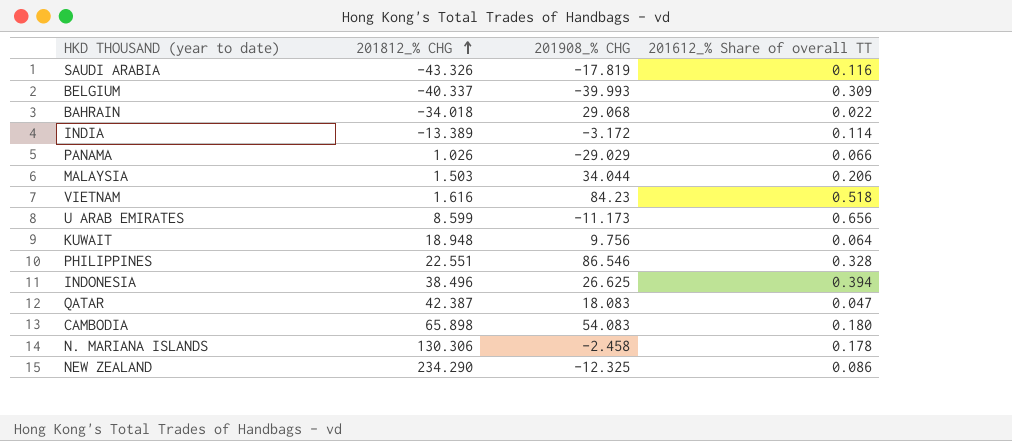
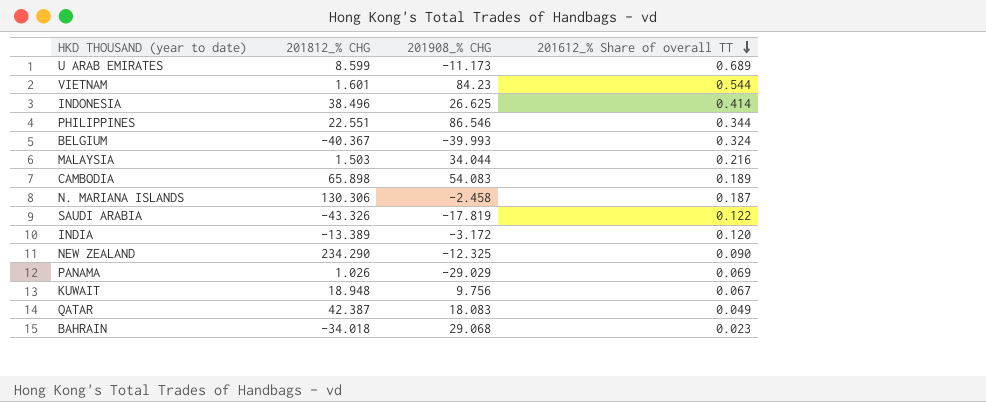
row order: 201812_% CHG ascending -> 201612_% Share of overall TT descending
U ARAB EMIRATES | 201612_% Share of overall TT: 0.656 -> 0.689
VIETNAM | 201812_% CHG: 1.616 -> 1.601
VIETNAM | 201612_% Share of overall TT: 0.518 -> 0.544
INDONESIA | 201612_% Share of overall TT: 0.394 -> 0.414
PHILIPPINES | 201612_% Share of overall TT: 0.328 -> 0.344
BELGIUM | 201812_% CHG: -40.337 -> -40.367
BELGIUM | 201612_% Share of overall TT: 0.309 -> 0.324
MALAYSIA | 201612_% Share of overall TT: 0.206 -> 0.216
CAMBODIA | 201612_% Share of overall TT: 0.180 -> 0.189
N. MARIANA ISLANDS | 201612_% Share of overall TT: 0.178 -> 0.187
SAUDI ARABIA | 201612_% Share of overall TT: 0.116 -> 0.122
INDIA | 201612_% Share of overall TT: 0.114 -> 0.120
NEW ZEALAND | 201612_% Share of overall TT: 0.086 -> 0.090
PANAMA | 201612_% Share of overall TT: 0.066 -> 0.069
KUWAIT | 201612_% Share of overall TT: 0.064 -> 0.067
QATAR | 201612_% Share of overall TT: 0.047 -> 0.049
BAHRAIN | 201612_% Share of overall TT: 0.022 -> 0.023

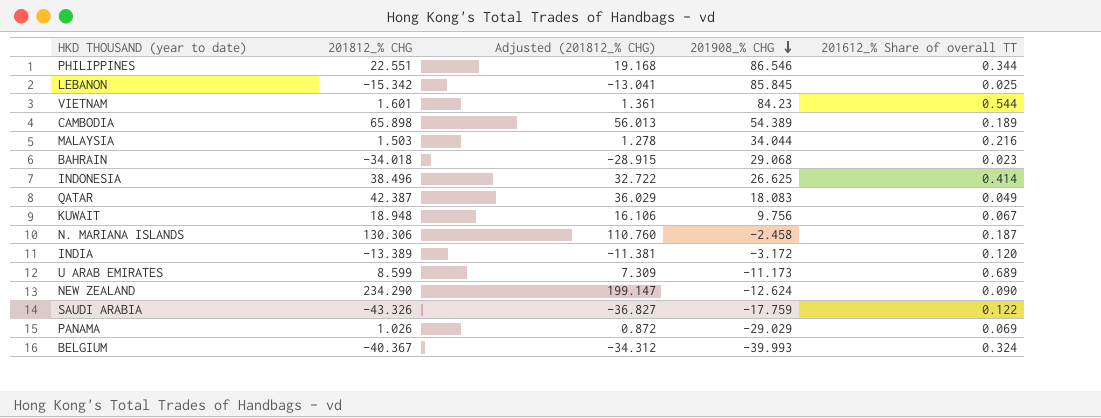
row order: 201612_% Share of overall TT descending -> 201908_% CHG descending
column Adjusted (201812_% CHG) | formula: none -> [201812_% CHG] * 0.85
row LEBANON: none -> -15.342 | -13.041 | 85.845 | 0.025
CAMBODIA | 201908_% CHG: 54.083 -> 54.389
NEW ZEALAND | 201908_% CHG: -12.325 -> -12.624
SAUDI ARABIA | 201908_% CHG: -17.819 -> -17.759

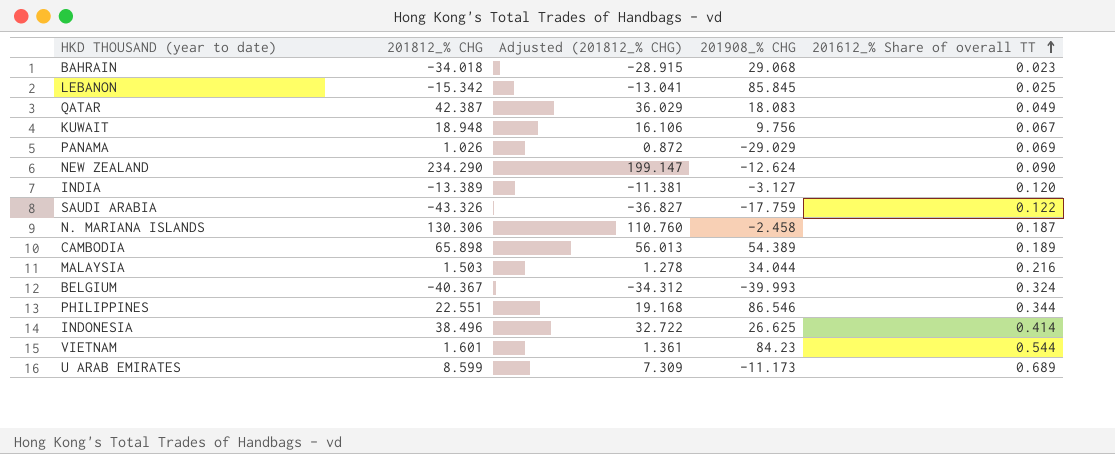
row order: 201908_% CHG descending -> 201612_% Share of overall TT ascending
INDIA | 201908_% CHG: -3.172 -> -3.127

